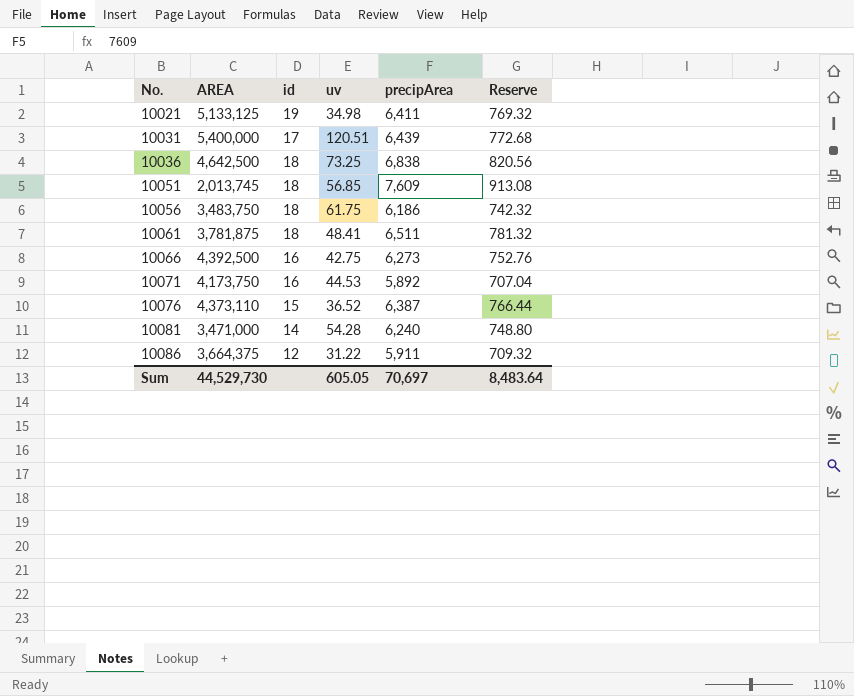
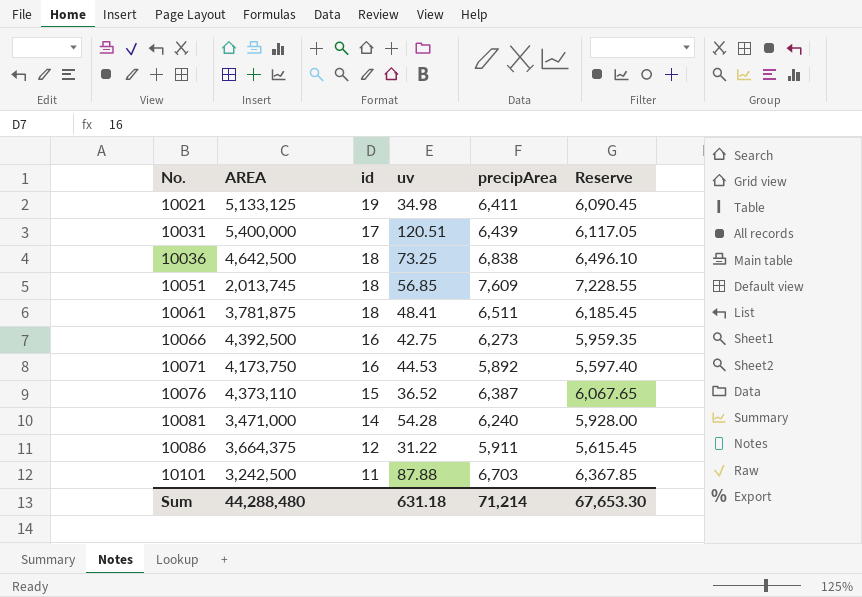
column Reserve | formula: [precipArea] * 0.12 -> [precipArea] * 0.95
row 10056: 3,483,750 | 18 | 61.75 | 6,186 | 742.32 -> none
row 10101: none -> 3,242,500 | 11 | 87.88 | 6,703 | 6,367.85
Sum | AREA: 44,529,730 -> 44,288,480
Sum | uv: 605.05 -> 631.18
Sum | precipArea: 70,697 -> 71,214
Sum | Reserve: 8,483.64 -> 67,653.30

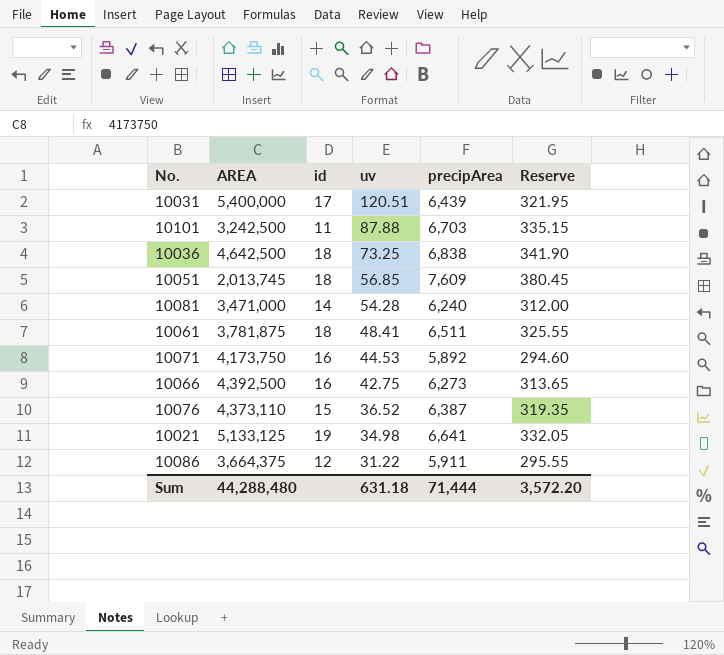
row order: No. ascending -> uv descending
column Reserve | formula: [precipArea] * 0.95 -> [precipArea] * 0.05
10021 | precipArea: 6,411 -> 6,641
Sum | precipArea: 71,214 -> 71,444
Sum | Reserve: 67,653.30 -> 3,572.20

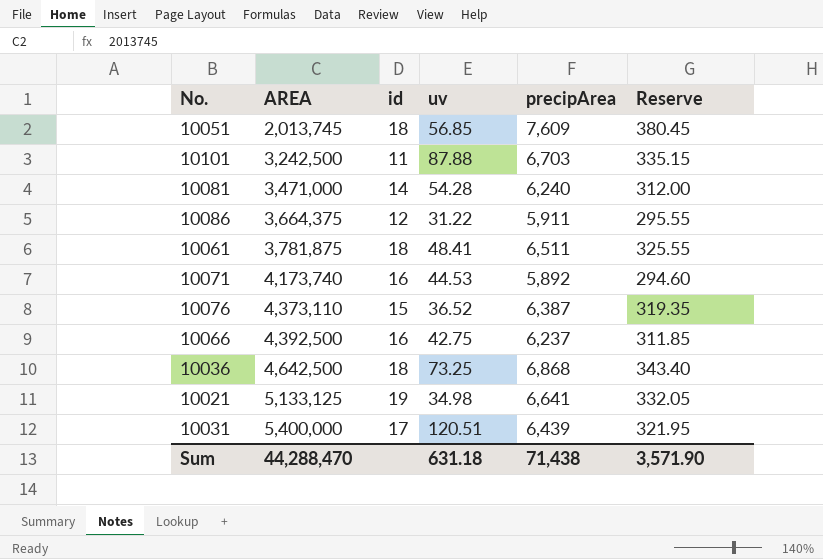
row order: uv descending -> AREA ascending
10071 | AREA: 4,173,750 -> 4,173,740
10066 | precipArea: 6,273 -> 6,237
10066 | Reserve: 313.65 -> 311.85
10036 | precipArea: 6,838 -> 6,868
10036 | Reserve: 341.90 -> 343.40
Sum | AREA: 44,288,480 -> 44,288,470
Sum | precipArea: 71,444 -> 71,438
Sum | Reserve: 3,572.20 -> 3,571.90

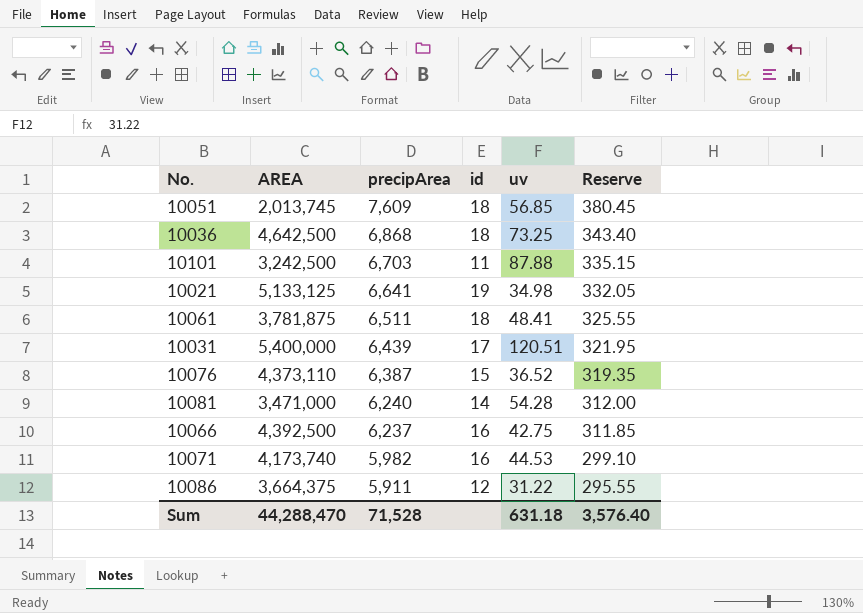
row order: AREA ascending -> precipArea descending
column precipArea | position: 5 -> 3
10071 | precipArea: 5,892 -> 5,982
10071 | Reserve: 294.60 -> 299.10
Sum | precipArea: 71,438 -> 71,528
Sum | Reserve: 3,571.90 -> 3,576.40

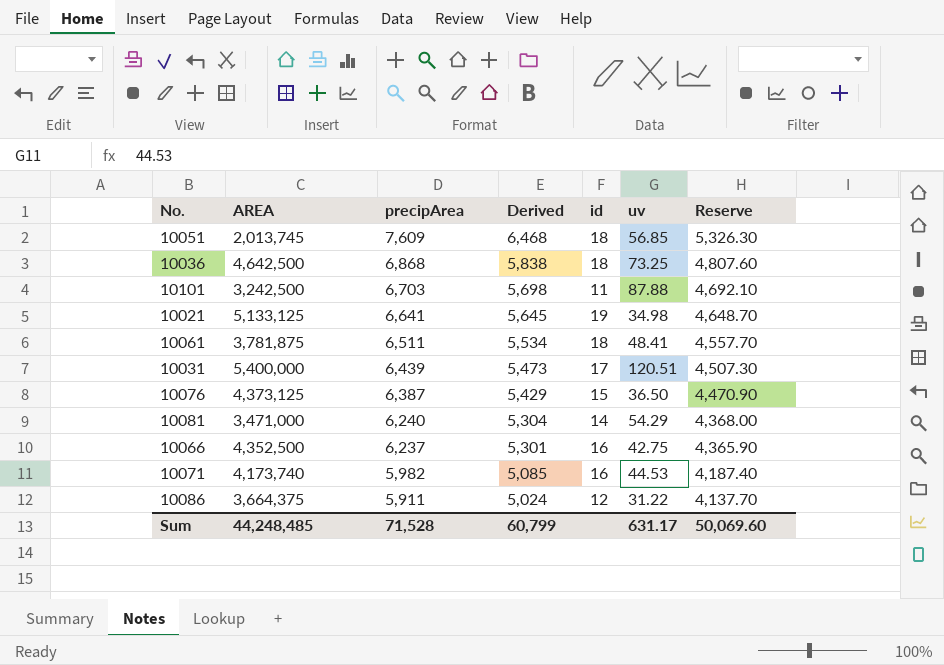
column Derived | formula: none -> [precipArea] * 0.85
column Reserve | formula: [precipArea] * 0.05 -> [precipArea] * 0.7
10076 | AREA: 4,373,110 -> 4,373,125
10076 | uv: 36.52 -> 36.50
10081 | uv: 54.28 -> 54.29
10066 | AREA: 4,392,500 -> 4,352,500
Sum | AREA: 44,288,470 -> 44,248,485
Sum | uv: 631.18 -> 631.17
Sum | Reserve: 3,576.40 -> 50,069.60

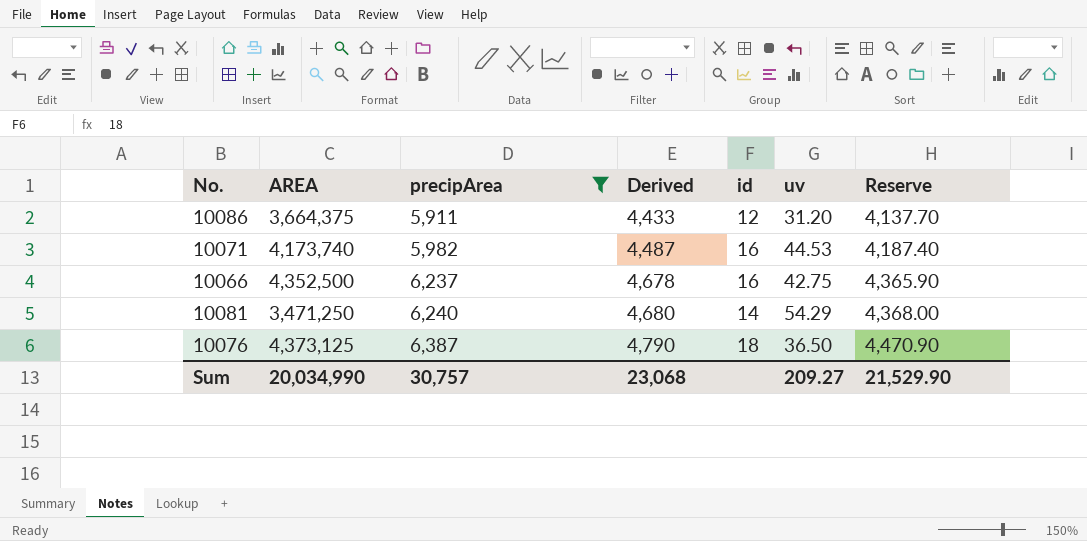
filter: none -> precipArea <= 6,387
row order: precipArea descending -> precipArea ascending
column Derived | formula: [precipArea] * 0.85 -> [precipArea] * 0.75
10086 | uv: 31.22 -> 31.20
10081 | AREA: 3,471,000 -> 3,471,250
10076 | id: 15 -> 18
Sum | AREA: 44,248,485 -> 20,034,990
Sum | precipArea: 71,528 -> 30,757
Sum | Derived: 60,799 -> 23,068
Sum | uv: 631.17 -> 209.27
Sum | Reserve: 50,069.60 -> 21,529.90

